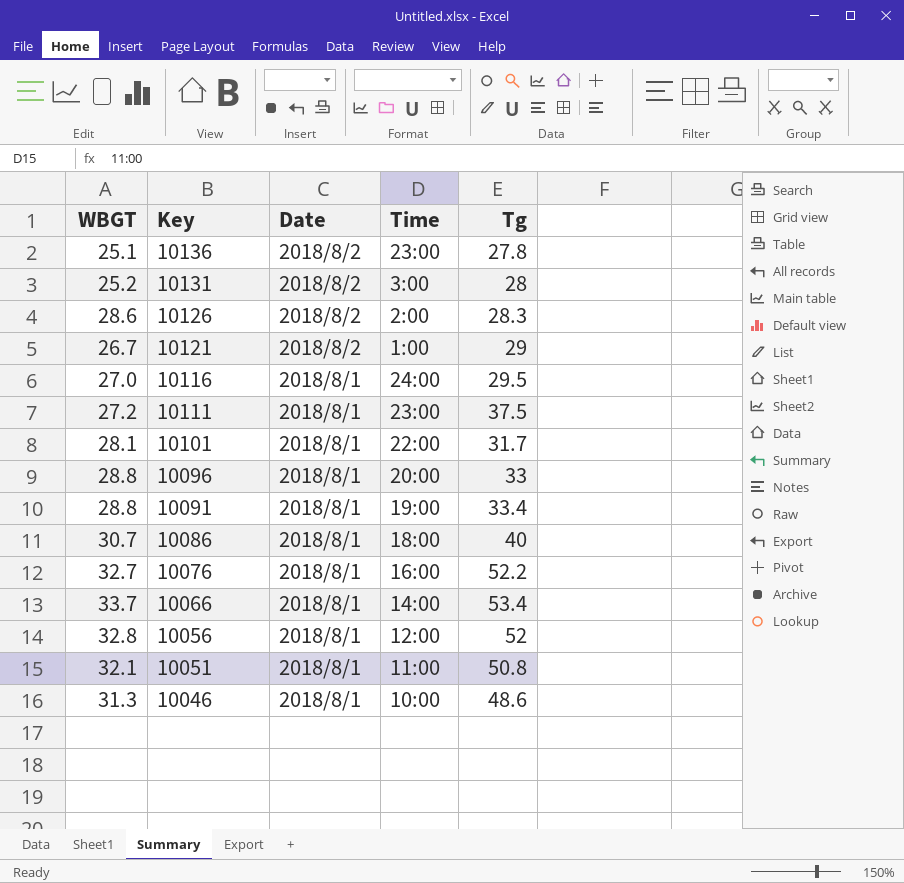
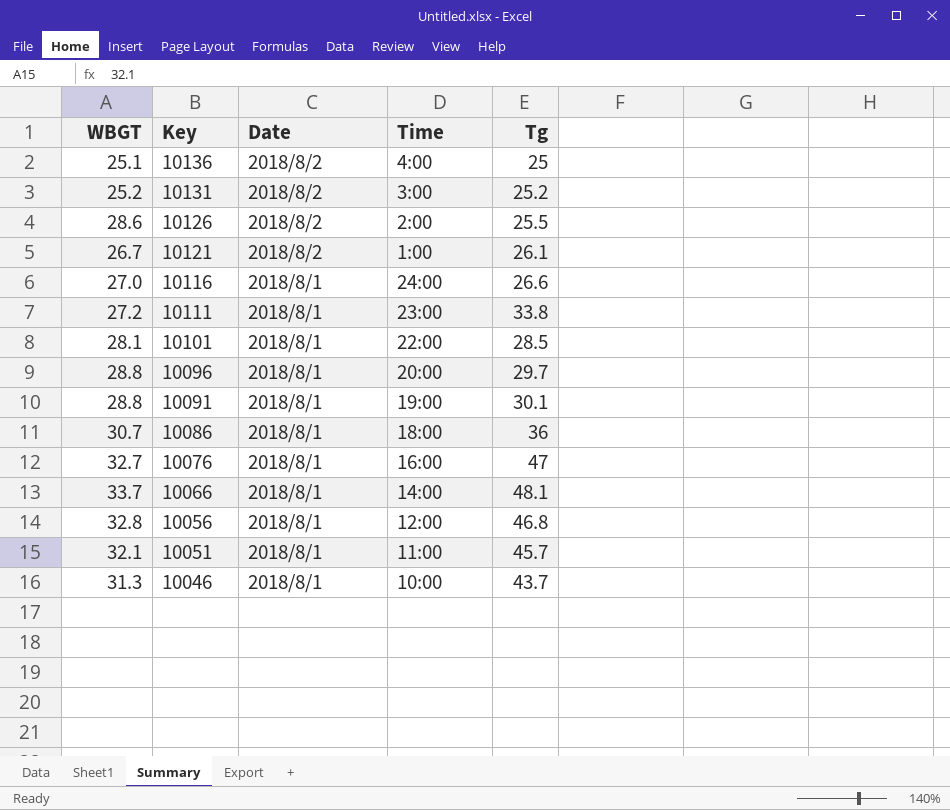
10136 | Time: 23:00 -> 4:00
10136 | Tg: 27.8 -> 25
10131 | Tg: 28 -> 25.2
10126 | Tg: 28.3 -> 25.5
10121 | Tg: 29 -> 26.1
10116 | Tg: 29.5 -> 26.6
10111 | Tg: 37.5 -> 33.8
10101 | Tg: 31.7 -> 28.5
10096 | Tg: 33 -> 29.7
10091 | Tg: 33.4 -> 30.1
10086 | Tg: 40 -> 36
10076 | Tg: 52.2 -> 47
10066 | Tg: 53.4 -> 48.1
10056 | Tg: 52 -> 46.8
10051 | Tg: 50.8 -> 45.7
10046 | Tg: 48.6 -> 43.7

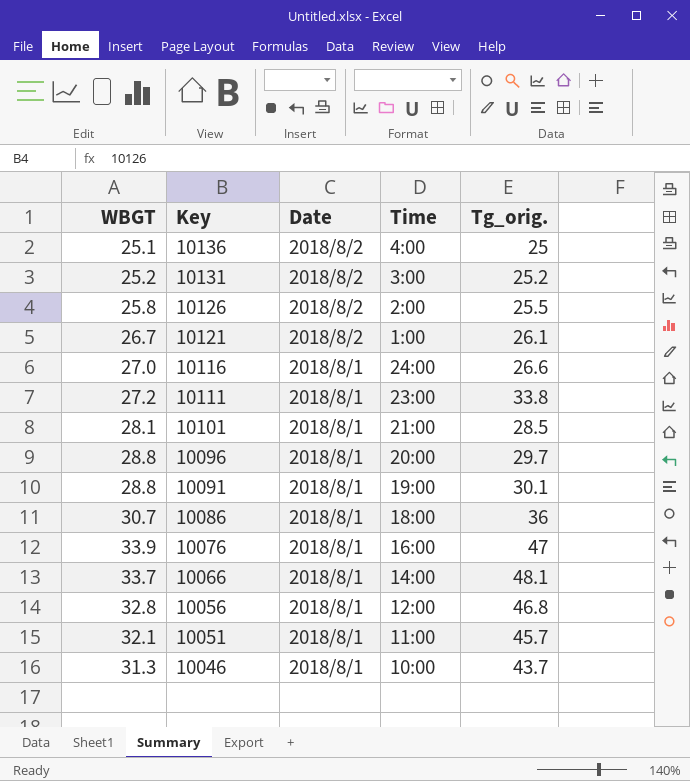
column name: Tg -> Tg_orig.
10126 | WBGT: 28.6 -> 25.8
10101 | Time: 22:00 -> 21:00
10076 | WBGT: 32.7 -> 33.9

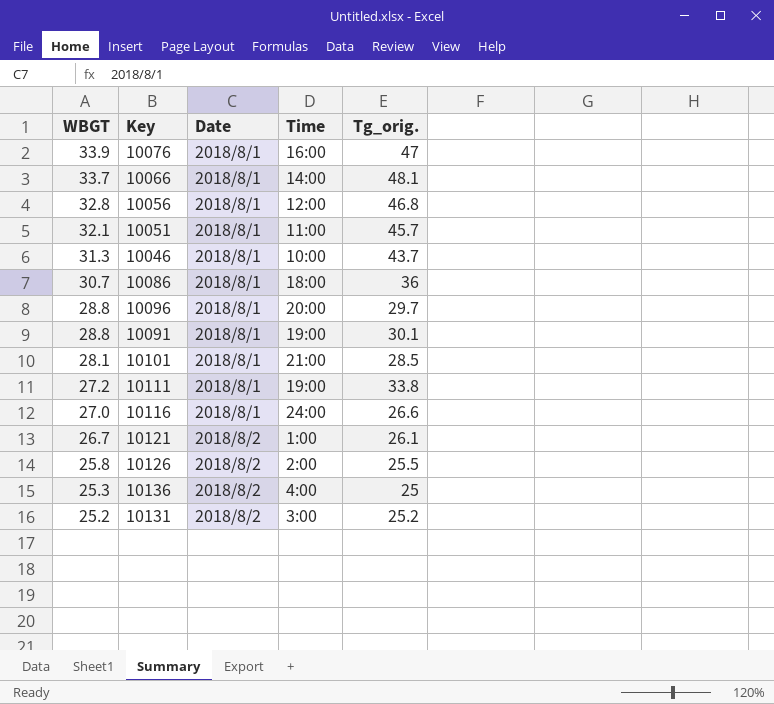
row order: Key descending -> WBGT descending
10111 | Time: 23:00 -> 19:00
10136 | WBGT: 25.1 -> 25.3

